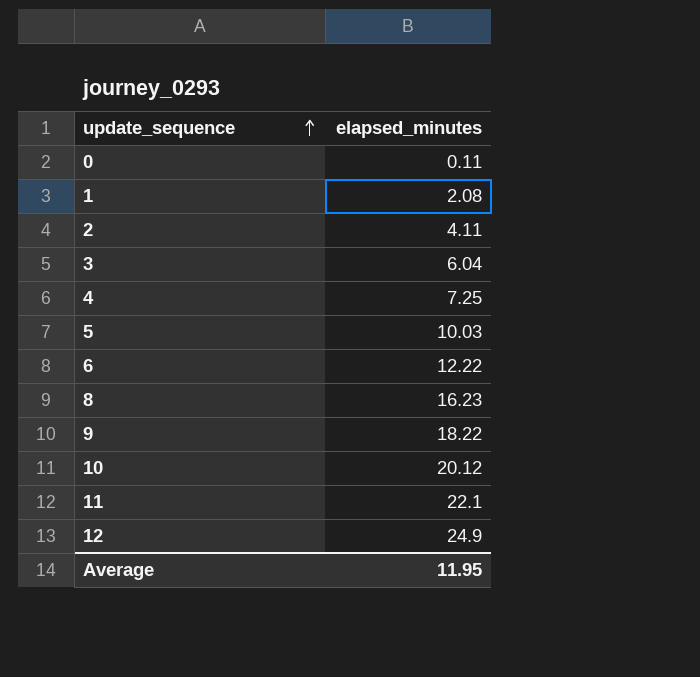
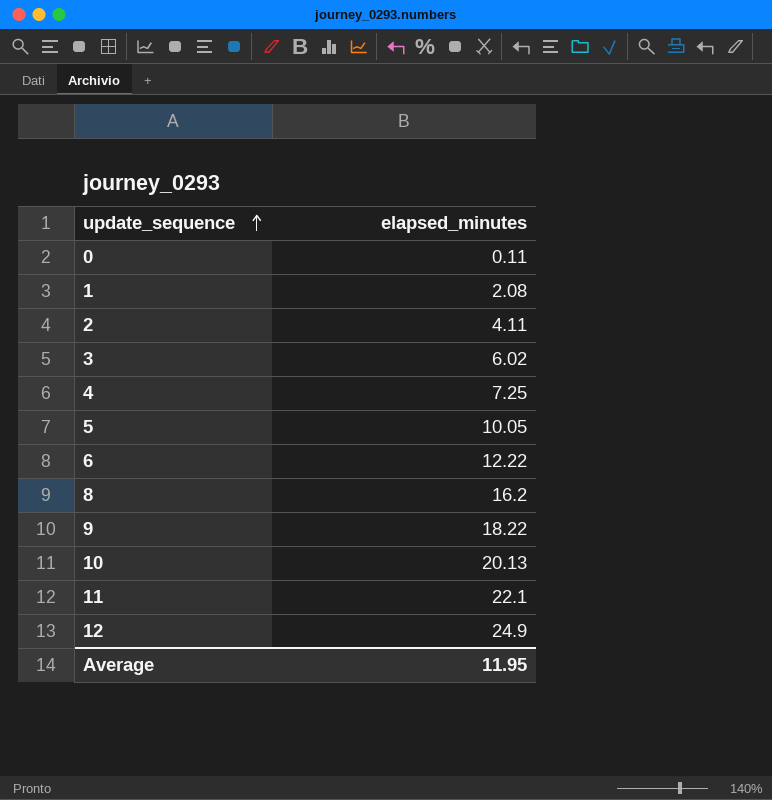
3 | elapsed_minutes: 6.04 -> 6.02
5 | elapsed_minutes: 10.03 -> 10.05
8 | elapsed_minutes: 16.23 -> 16.2
10 | elapsed_minutes: 20.12 -> 20.13

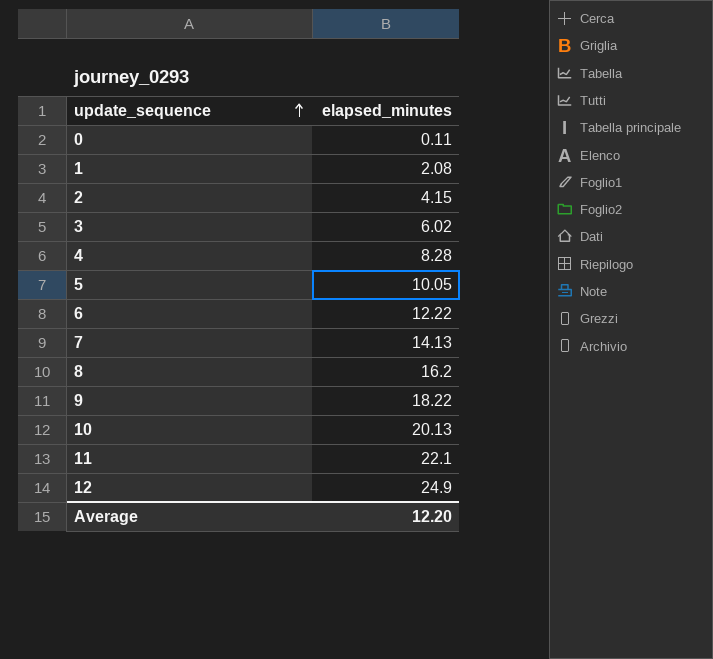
2 | elapsed_minutes: 4.11 -> 4.15
4 | elapsed_minutes: 7.25 -> 8.28
row 7: none -> 14.13
Average | elapsed_minutes: 11.95 -> 12.20

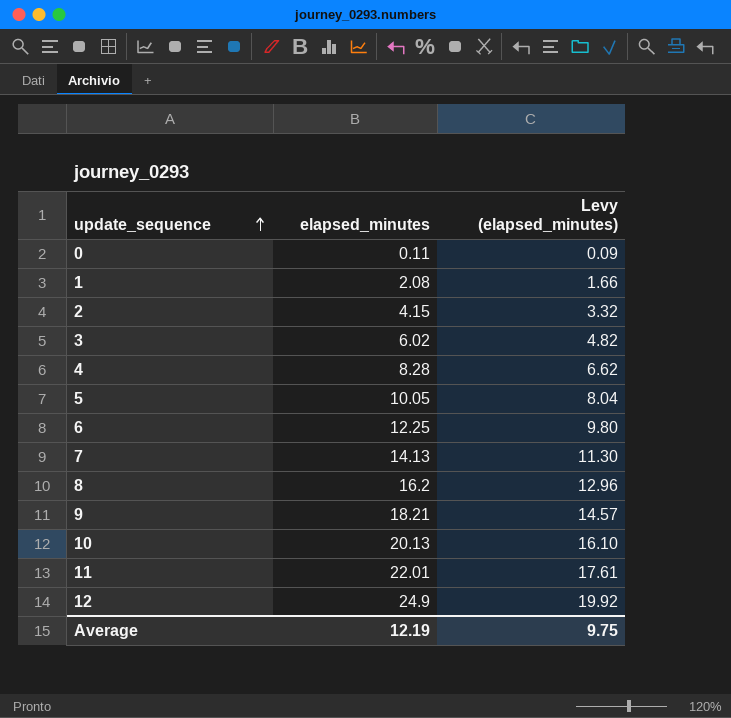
column Levy (elapsed_minutes) | formula: none -> [elapsed_minutes] * 0.8
6 | elapsed_minutes: 12.22 -> 12.25
9 | elapsed_minutes: 18.22 -> 18.21
11 | elapsed_minutes: 22.1 -> 22.01
Average | elapsed_minutes: 12.20 -> 12.19

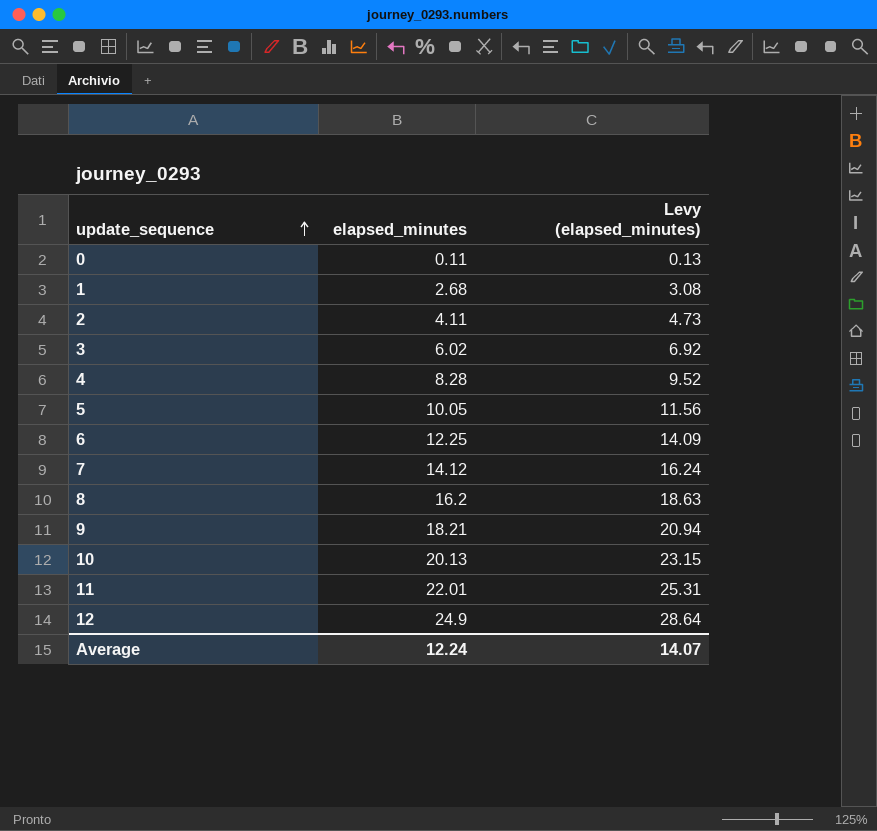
column Levy (elapsed_minutes) | formula: [elapsed_minutes] * 0.8 -> [elapsed_minutes] * 1.15
1 | elapsed_minutes: 2.08 -> 2.68
2 | elapsed_minutes: 4.15 -> 4.11
7 | elapsed_minutes: 14.13 -> 14.12
Average | elapsed_minutes: 12.19 -> 12.24
Average | Levy (elapsed_minutes): 9.75 -> 14.07

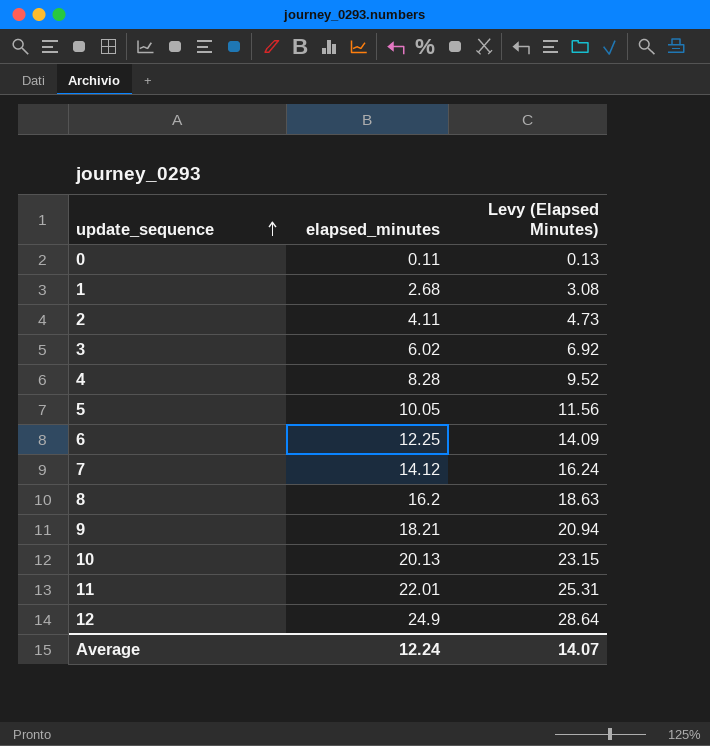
column name: Levy (elapsed_minutes) -> Levy (Elapsed Minutes)

